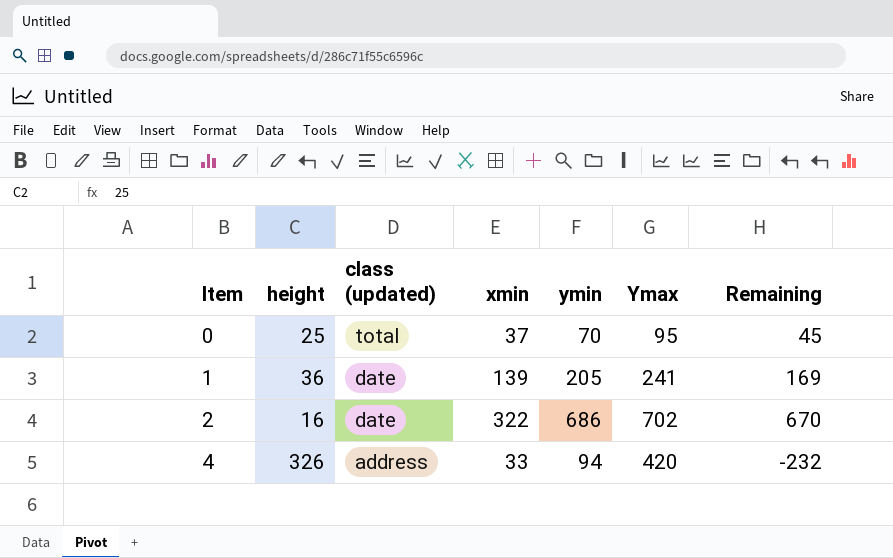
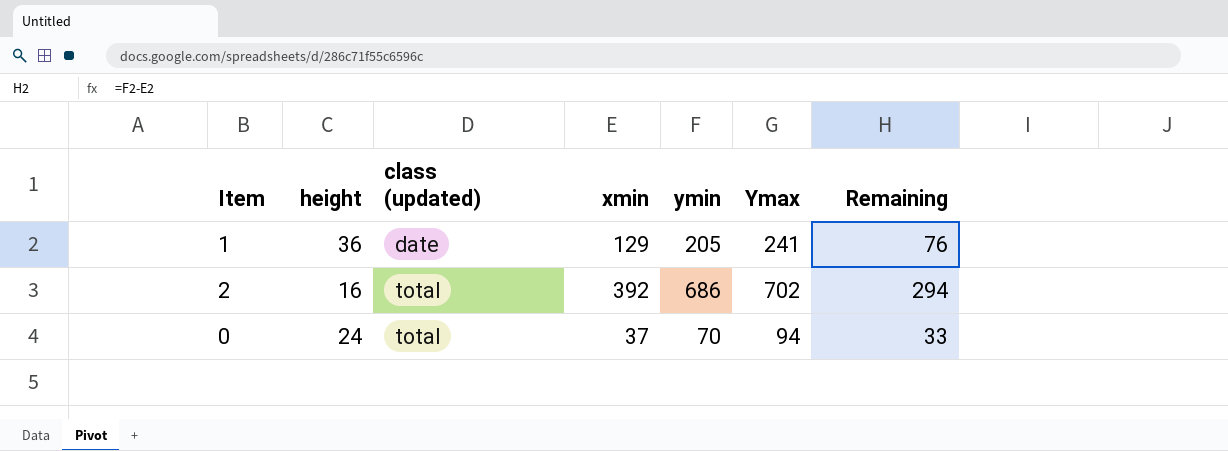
row order: Item ascending -> class (updated) ascending
column Remaining | formula: [ymin] - [height] -> [ymin] - [xmin]
row 4: 326 | address | 33 | 94 | 420 | -232 -> none
1 | xmin: 139 -> 129
2 | class (updated): date -> total
2 | xmin: 322 -> 392
0 | height: 25 -> 24
0 | Ymax: 95 -> 94

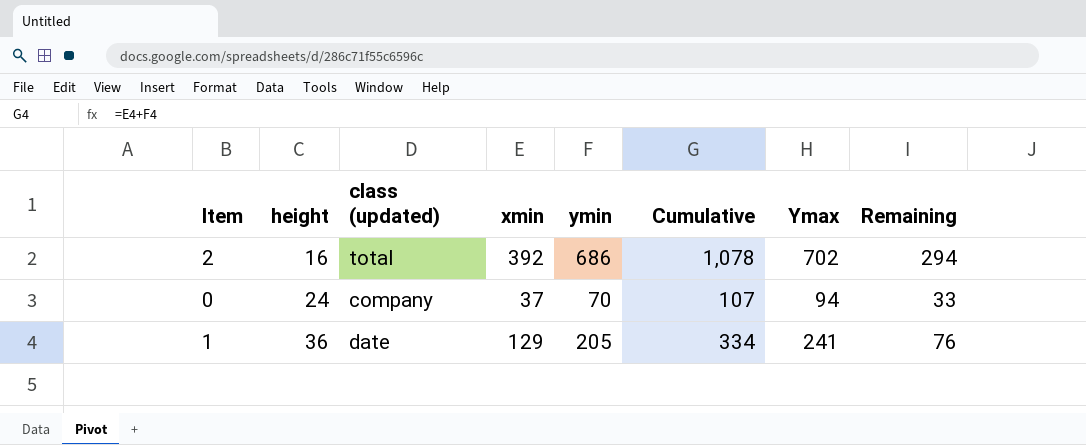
row order: class (updated) ascending -> height ascending
column Cumulative | formula: none -> [xmin] + [ymin]
0 | class (updated): total -> company

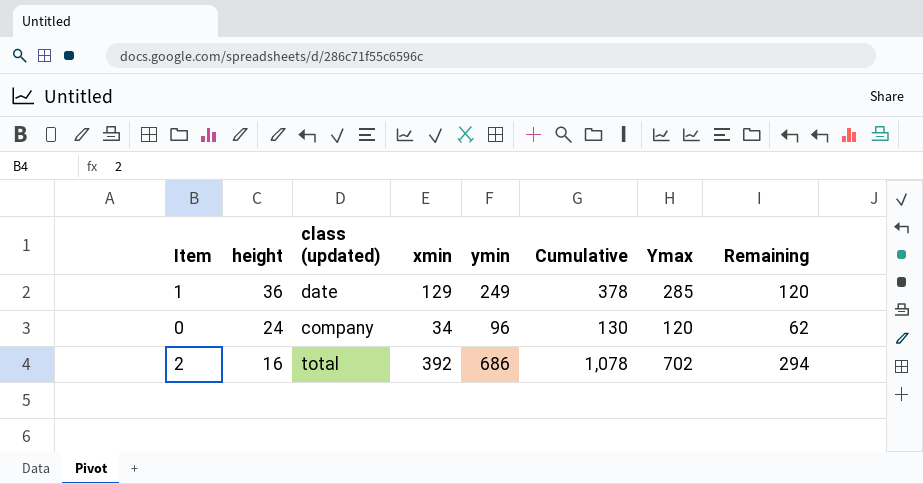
row order: height ascending -> height descending
1 | ymin: 205 -> 249
1 | Cumulative: 334 -> 378
1 | Ymax: 241 -> 285
1 | Remaining: 76 -> 120
0 | xmin: 37 -> 34
0 | ymin: 70 -> 96
0 | Cumulative: 107 -> 130
0 | Ymax: 94 -> 120
0 | Remaining: 33 -> 62

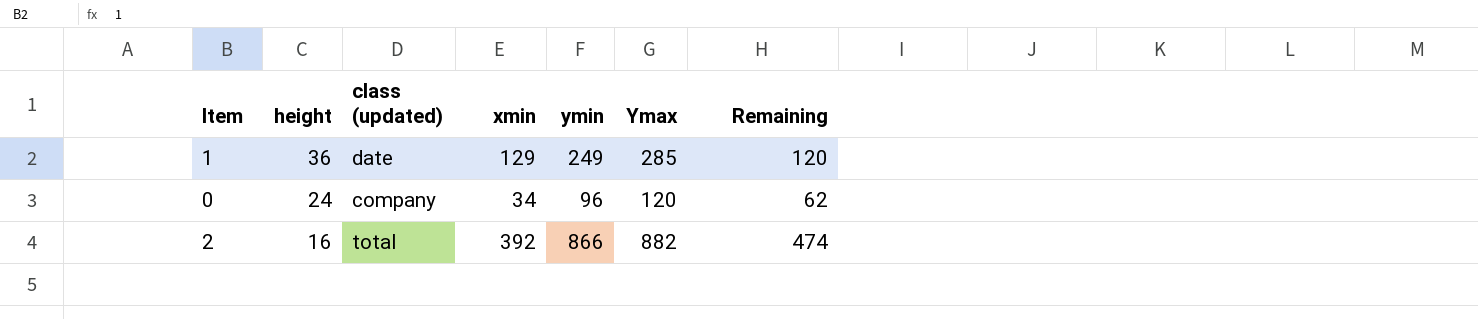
column Cumulative | formula: [xmin] + [ymin] -> none
2 | ymin: 686 -> 866
2 | Ymax: 702 -> 882
2 | Remaining: 294 -> 474

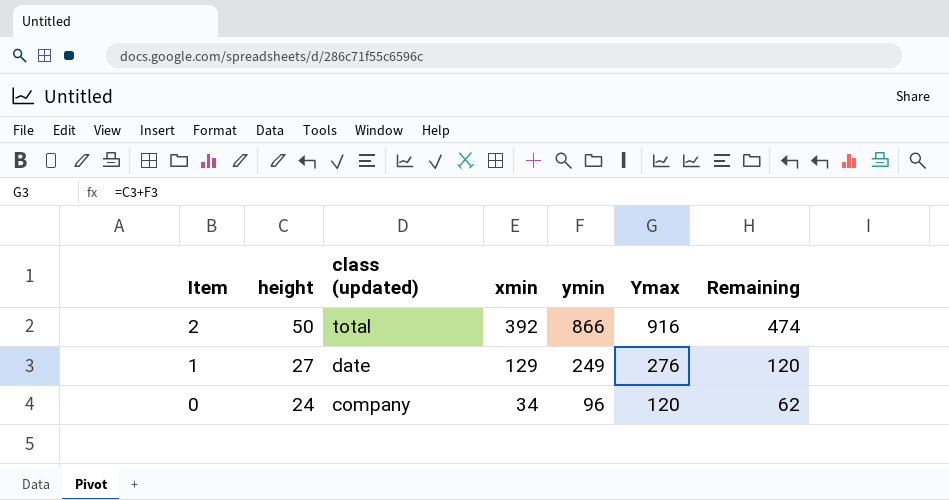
row order: height descending -> Item descending
2 | height: 16 -> 50
2 | Ymax: 882 -> 916
1 | height: 36 -> 27
1 | Ymax: 285 -> 276

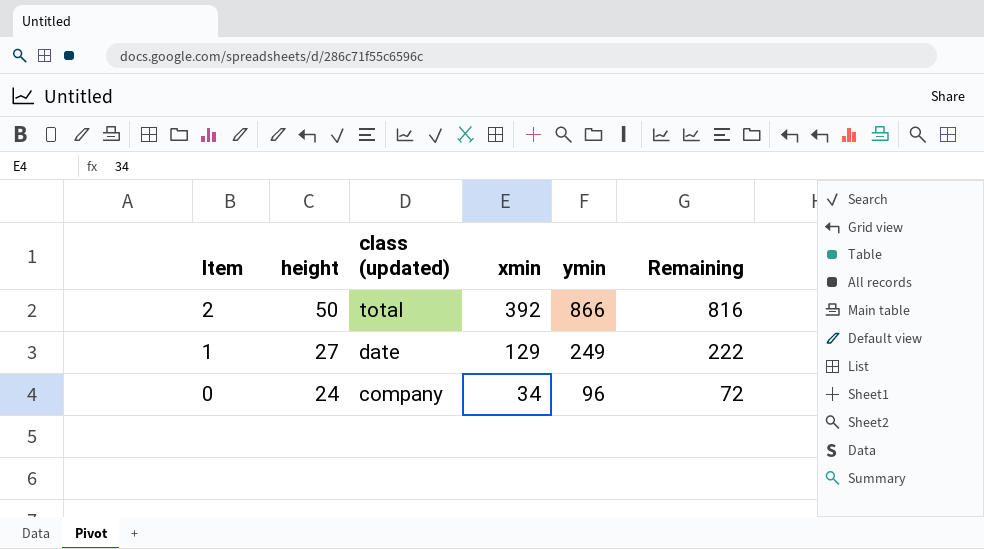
column Ymax | formula: [height] + [ymin] -> none
column Remaining | formula: [ymin] - [xmin] -> [ymin] - [height]

